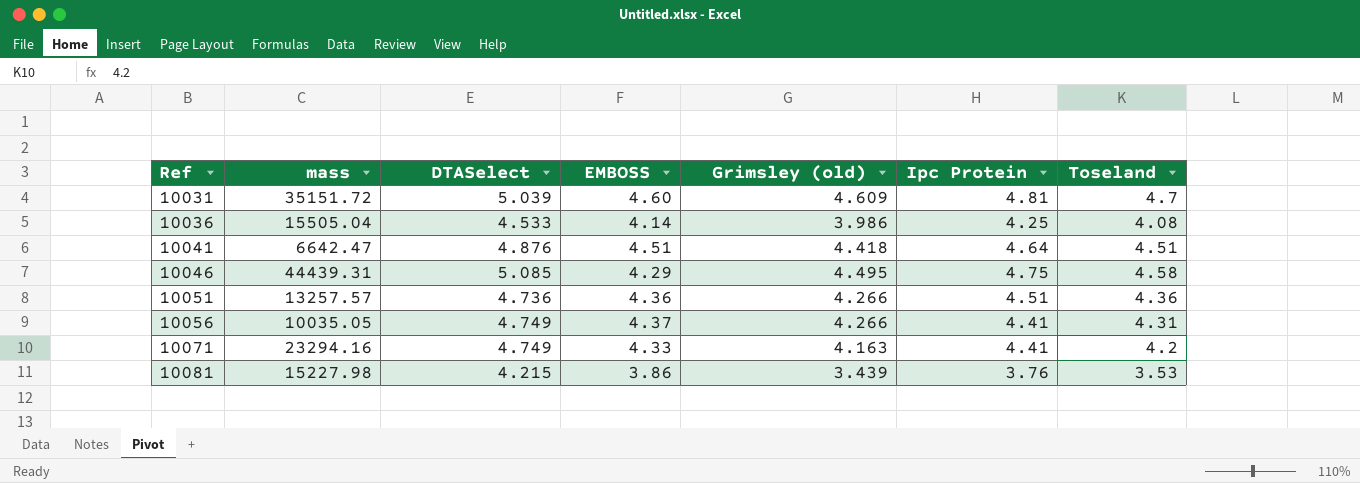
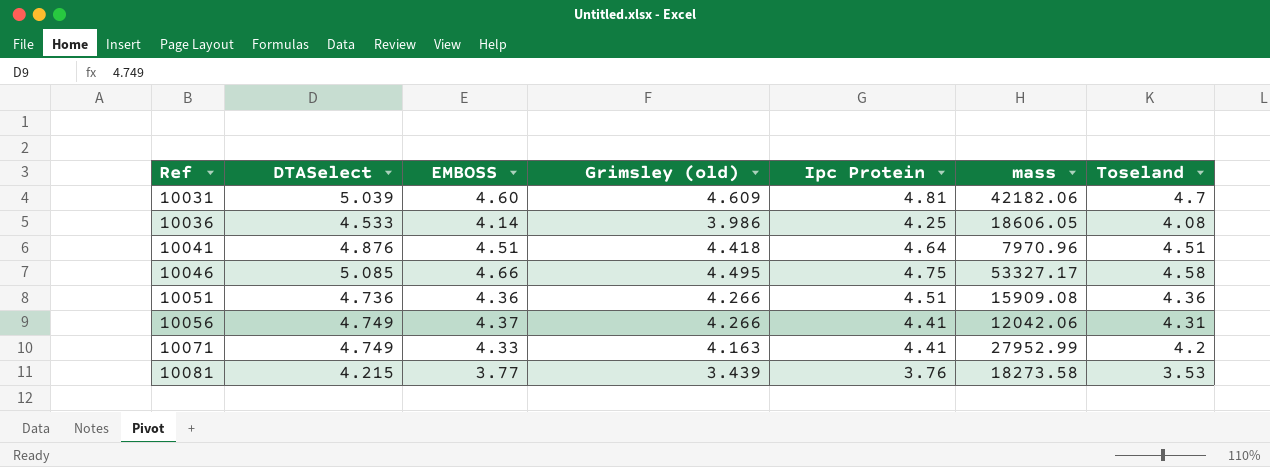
column mass | position: 2 -> 6
10031 | mass: 35151.72 -> 42182.06
10036 | mass: 15505.04 -> 18606.05
10041 | mass: 6642.47 -> 7970.96
10046 | EMBOSS: 4.29 -> 4.66
10046 | mass: 44439.31 -> 53327.17
10051 | mass: 13257.57 -> 15909.08
10056 | mass: 10035.05 -> 12042.06
10071 | mass: 23294.16 -> 27952.99
10081 | EMBOSS: 3.86 -> 3.77
10081 | mass: 15227.98 -> 18273.58

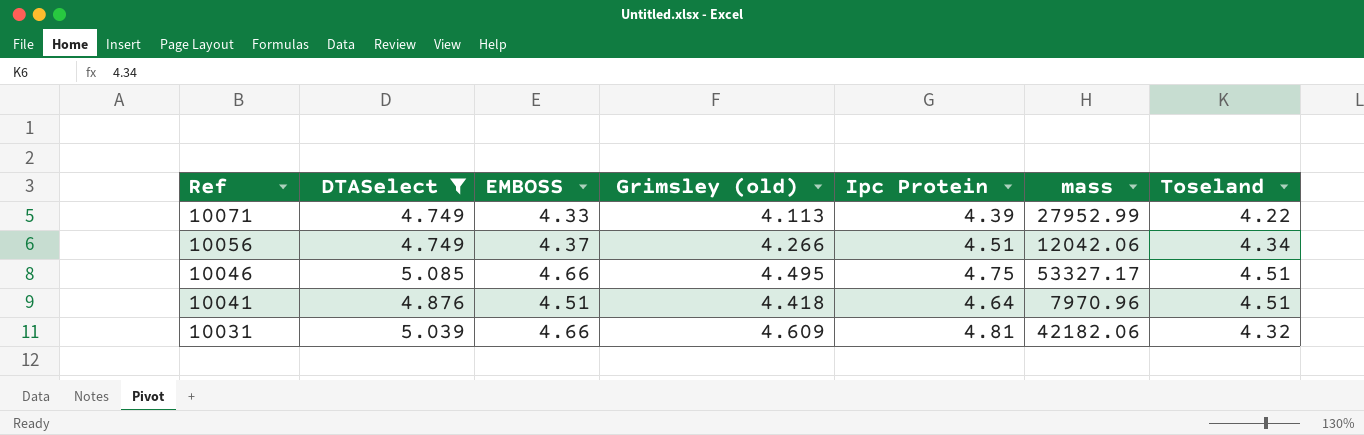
filter: none -> DTASelect >= 4.749
row order: Ref ascending -> Ref descending
10071 | Grimsley (old): 4.163 -> 4.113
10071 | Ipc Protein: 4.41 -> 4.39
10071 | Toseland: 4.2 -> 4.22
10056 | Ipc Protein: 4.41 -> 4.51
10056 | Toseland: 4.31 -> 4.34
10046 | Toseland: 4.58 -> 4.51
10031 | EMBOSS: 4.60 -> 4.66
10031 | Toseland: 4.7 -> 4.32

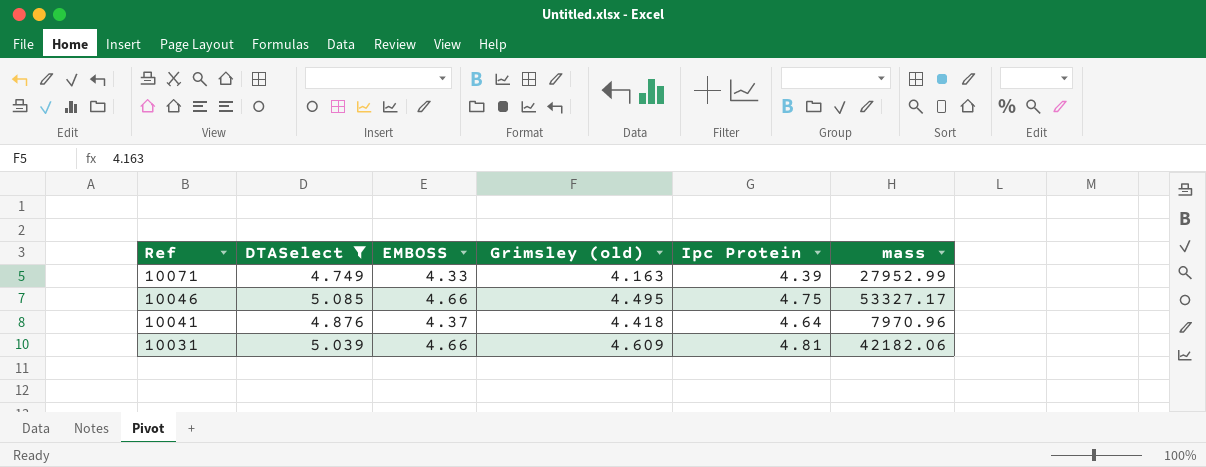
column Toseland | position: 7 -> none
row 10056: 4.749 | 4.37 | 4.266 | 4.51 | 12042.06 | 4.34 -> none
10071 | Grimsley (old): 4.113 -> 4.163
10041 | EMBOSS: 4.51 -> 4.37

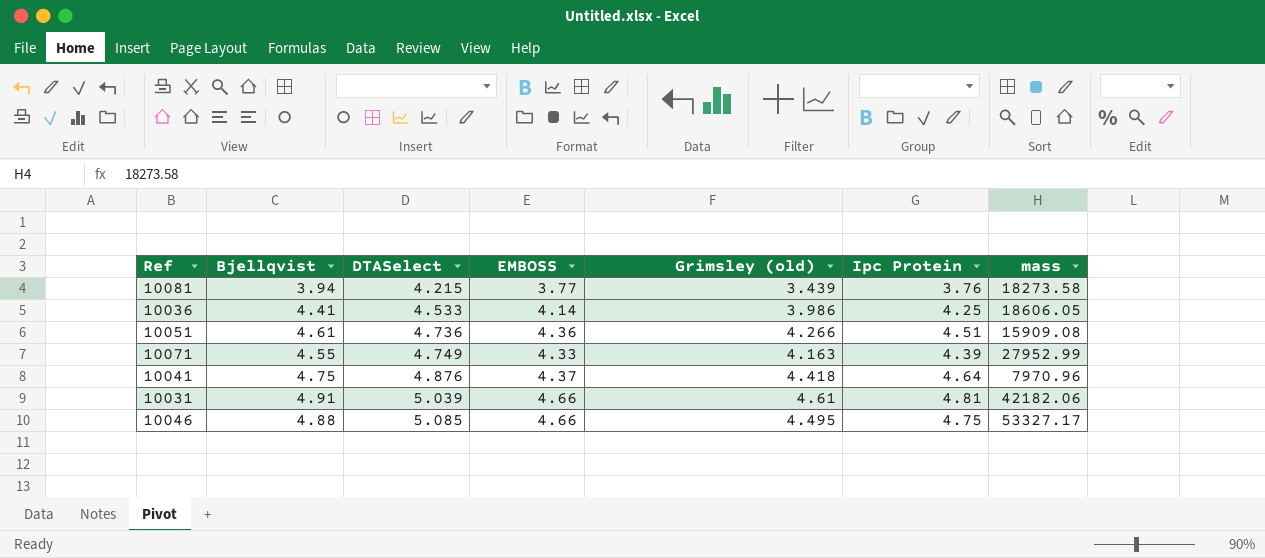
filter: DTASelect >= 4.749 -> none
row order: Ref descending -> DTASelect ascending
column Bjellqvist | position: none -> 2
10031 | Grimsley (old): 4.609 -> 4.61

